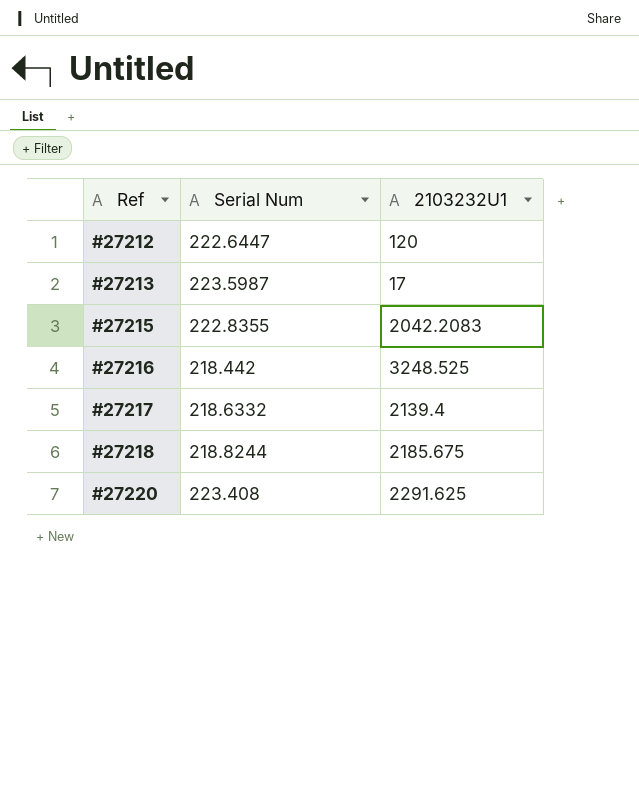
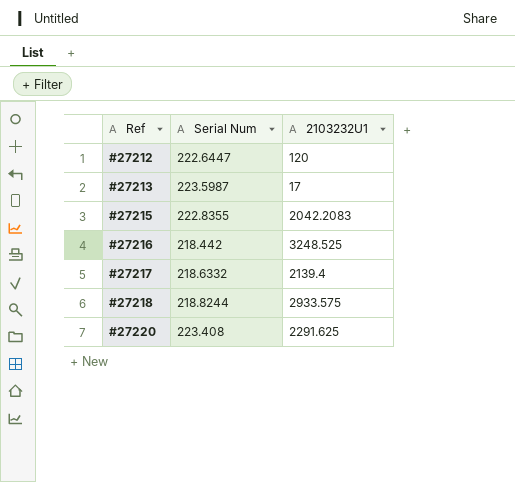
#27218 | 2103232U1: 2185.675 -> 2933.575

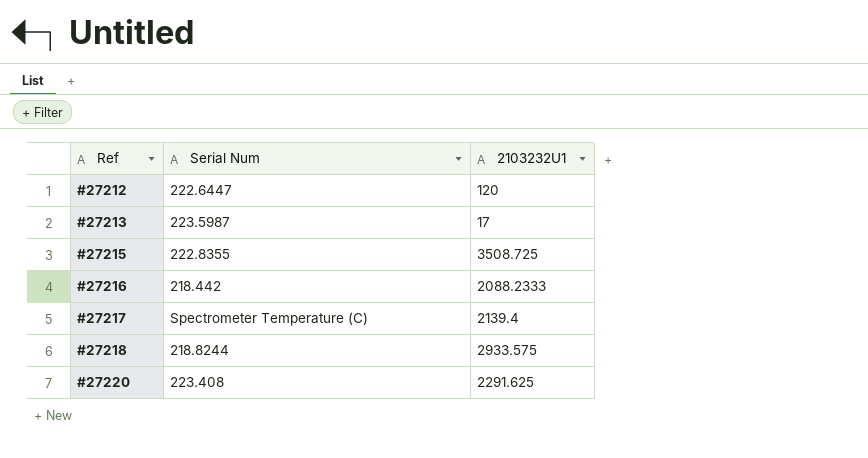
#27215 | 2103232U1: 2042.2083 -> 3508.725
#27216 | 2103232U1: 3248.525 -> 2088.2333
#27217 | Serial Num: 218.6332 -> Spectrometer Temperature (C)

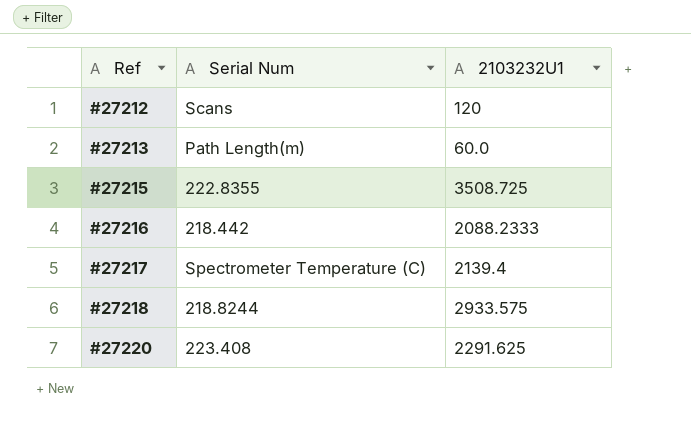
#27212 | Serial Num: 222.6447 -> Scans
#27213 | Serial Num: 223.5987 -> Path Length(m)
#27213 | 2103232U1: 17 -> 60.0

